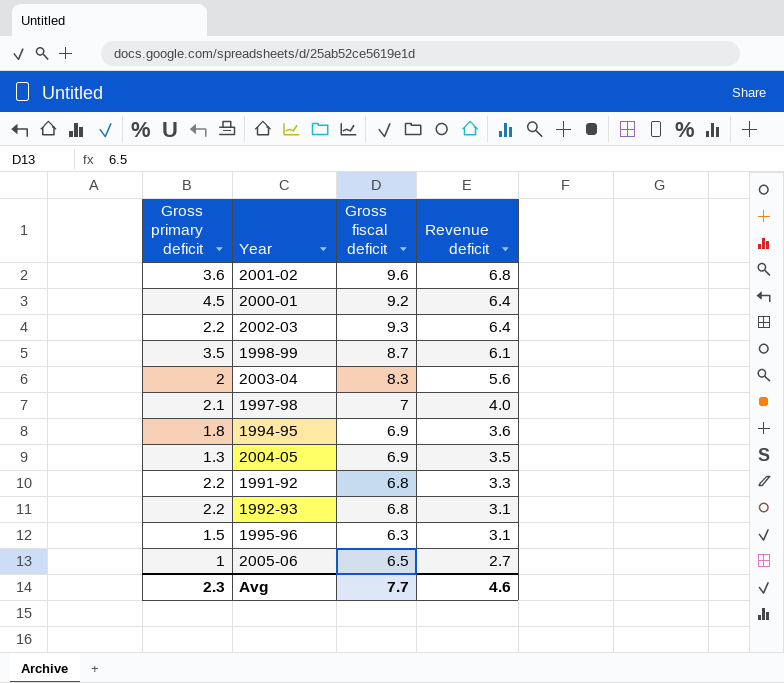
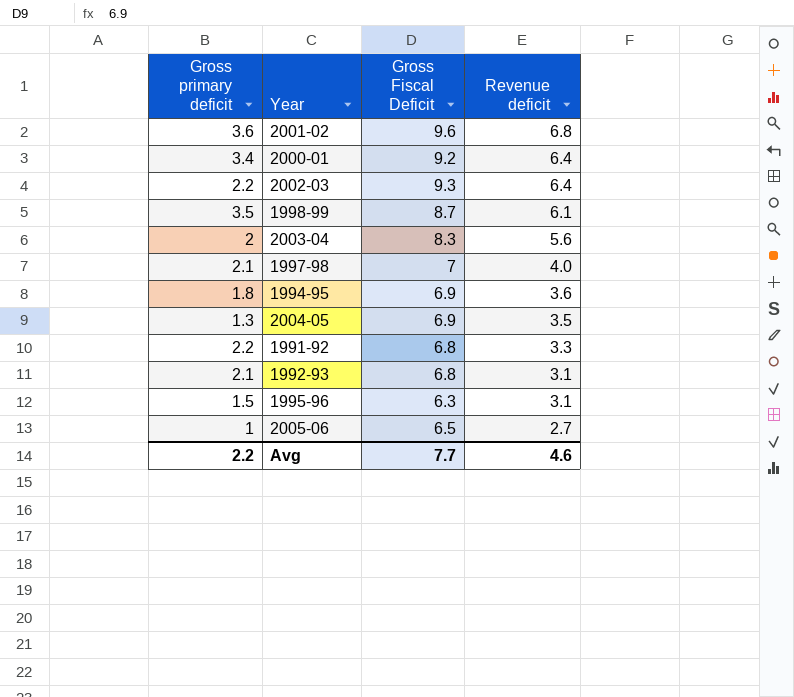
column name: Gross fiscal deficit -> Gross Fiscal Deficit
2000-01 | Gross primary deficit: 4.5 -> 3.4
1992-93 | Gross primary deficit: 2.2 -> 2.1
Avg | Gross primary deficit: 2.3 -> 2.2

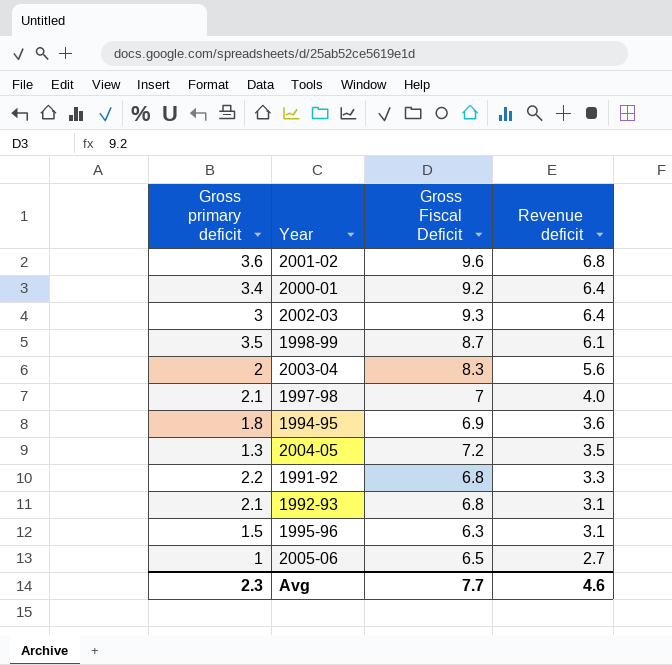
2002-03 | Gross primary deficit: 2.2 -> 3
2004-05 | Gross Fiscal Deficit: 6.9 -> 7.2
Avg | Gross primary deficit: 2.2 -> 2.3

